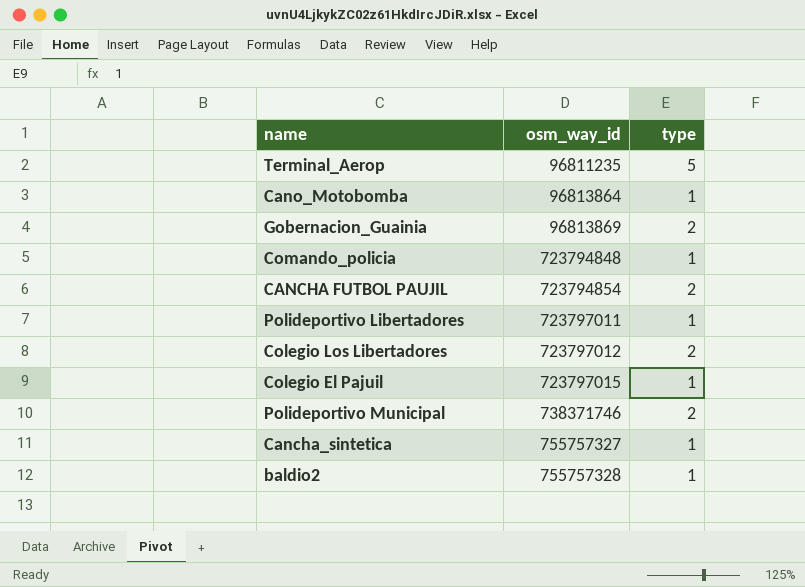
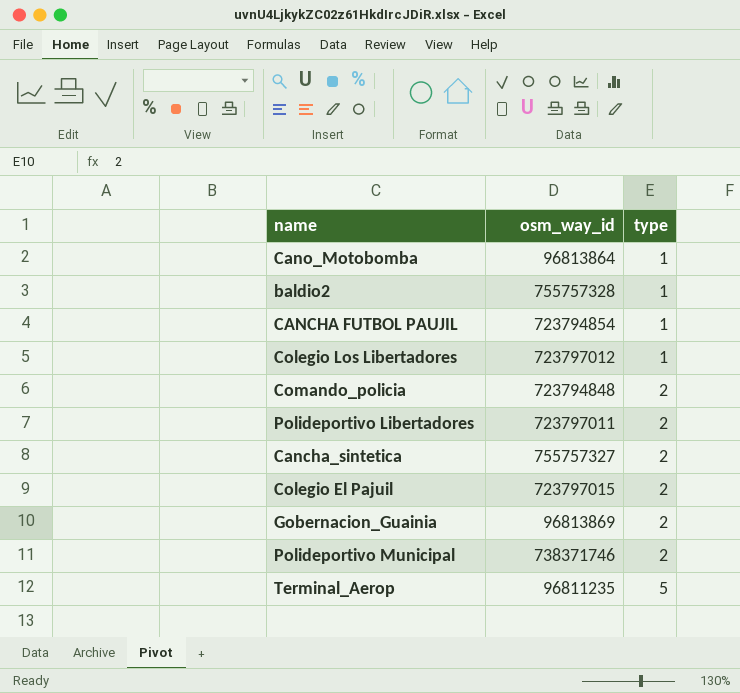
row order: osm_way_id ascending -> type ascending
CANCHA FUTBOL PAUJIL | type: 2 -> 1
Colegio Los Libertadores | type: 2 -> 1
Comando_policia | type: 1 -> 2
Polideportivo Libertadores | type: 1 -> 2
Cancha_sintetica | type: 1 -> 2
Colegio El Pajuil | type: 1 -> 2

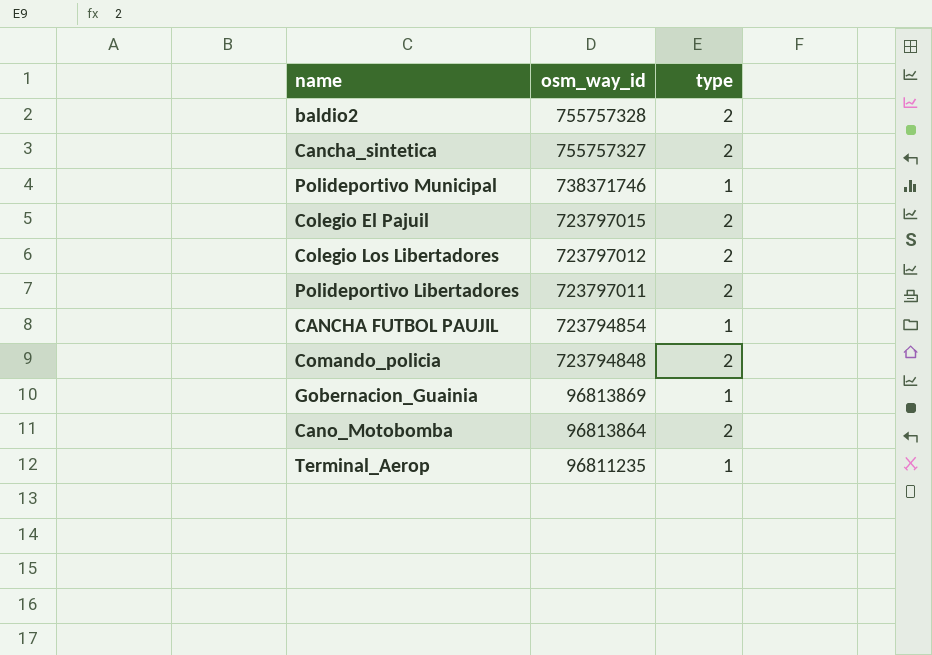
row order: type ascending -> osm_way_id descending
baldio2 | type: 1 -> 2
Polideportivo Municipal | type: 2 -> 1
Colegio Los Libertadores | type: 1 -> 2
Gobernacion_Guainia | type: 2 -> 1
Cano_Motobomba | type: 1 -> 2
Terminal_Aerop | type: 5 -> 1

